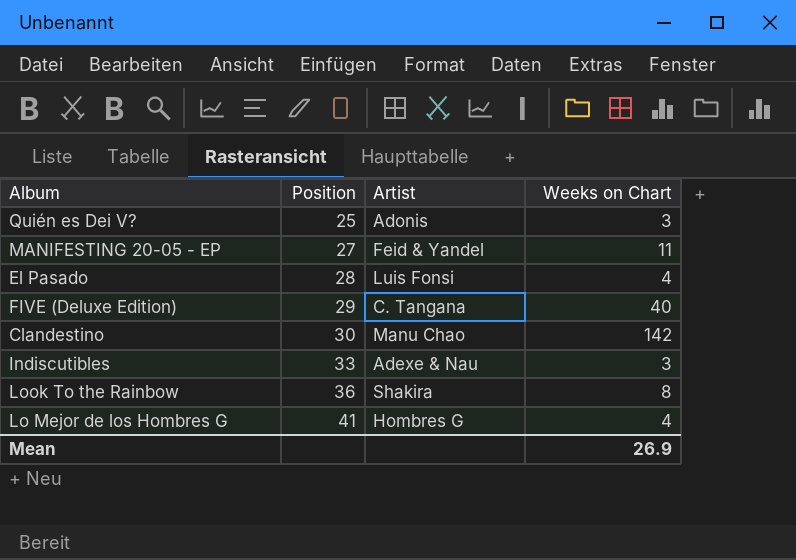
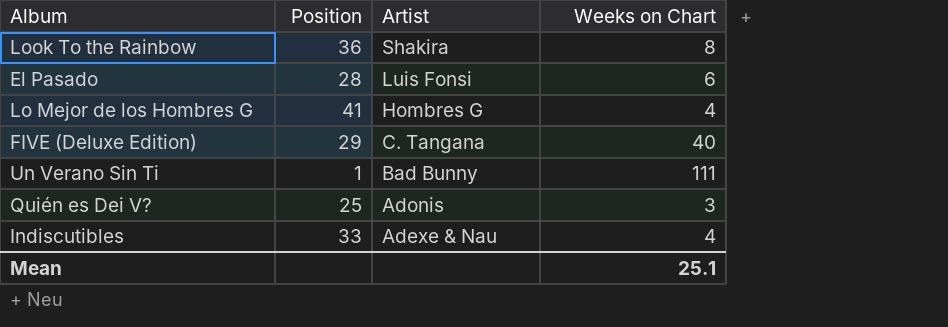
row order: Position ascending -> Artist descending
row MANIFESTING 20-05 - EP: 27 | Feid & Yandel | 11 -> none
row Clandestino: 30 | Manu Chao | 142 -> none
El Pasado | Weeks on Chart: 4 -> 6
row Un Verano Sin Ti: none -> 1 | Bad Bunny | 111
Indiscutibles | Weeks on Chart: 3 -> 4
Mean | Weeks on Chart: 26.9 -> 25.1

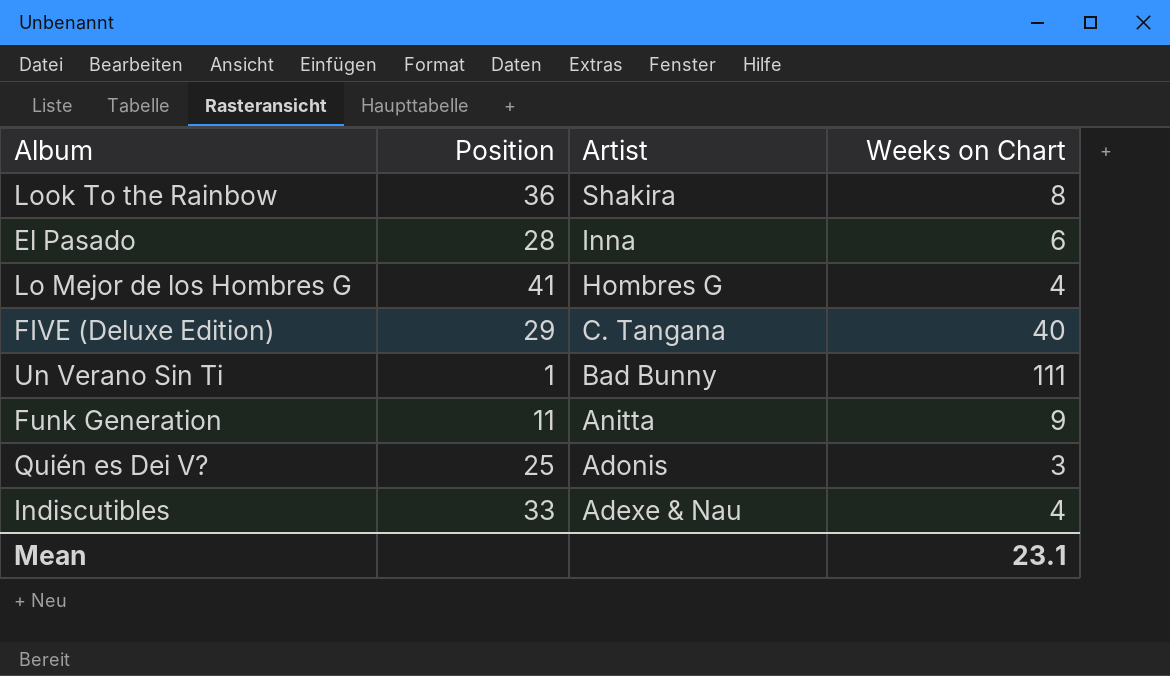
El Pasado | Artist: Luis Fonsi -> Inna
row Funk Generation: none -> 11 | Anitta | 9
Mean | Weeks on Chart: 25.1 -> 23.1

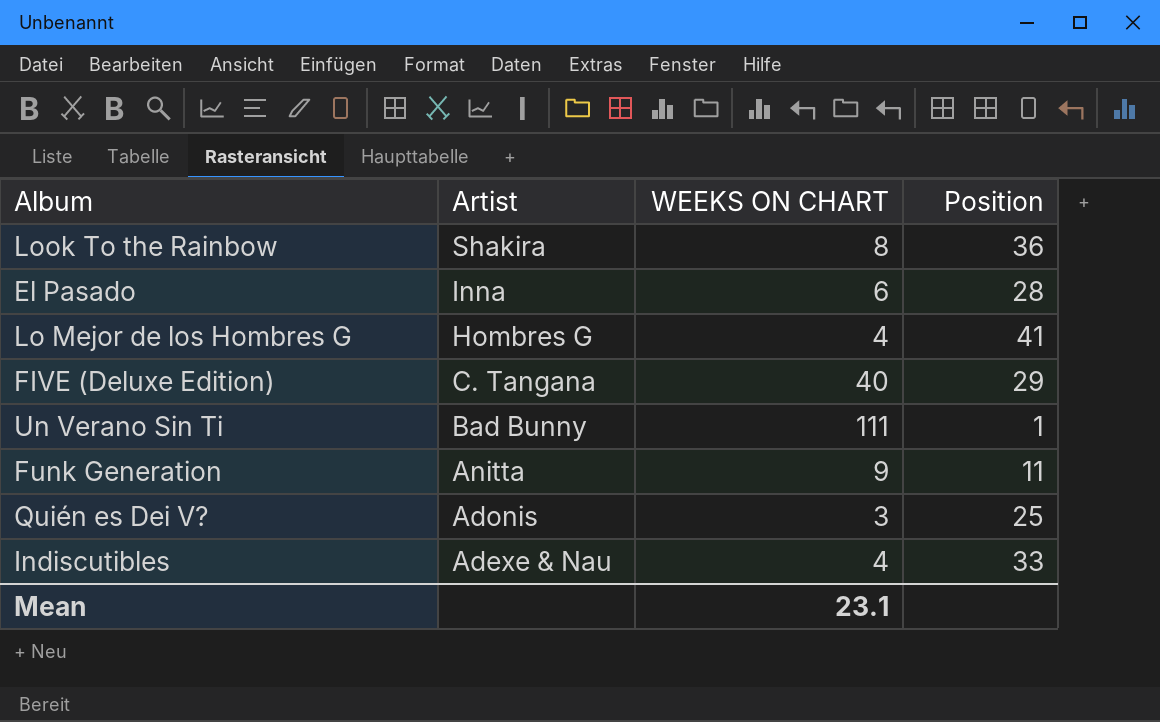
column name: Weeks on Chart -> WEEKS ON CHART
column Position | position: 2 -> 4

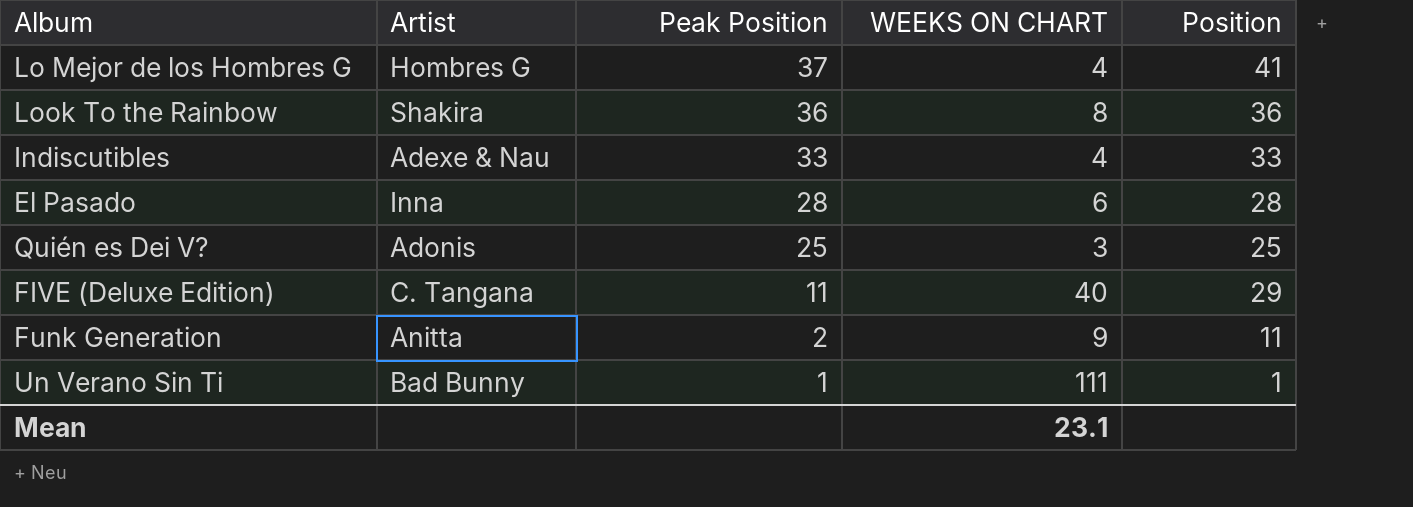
row order: Artist descending -> Peak Position descending
column Peak Position | position: none -> 3

